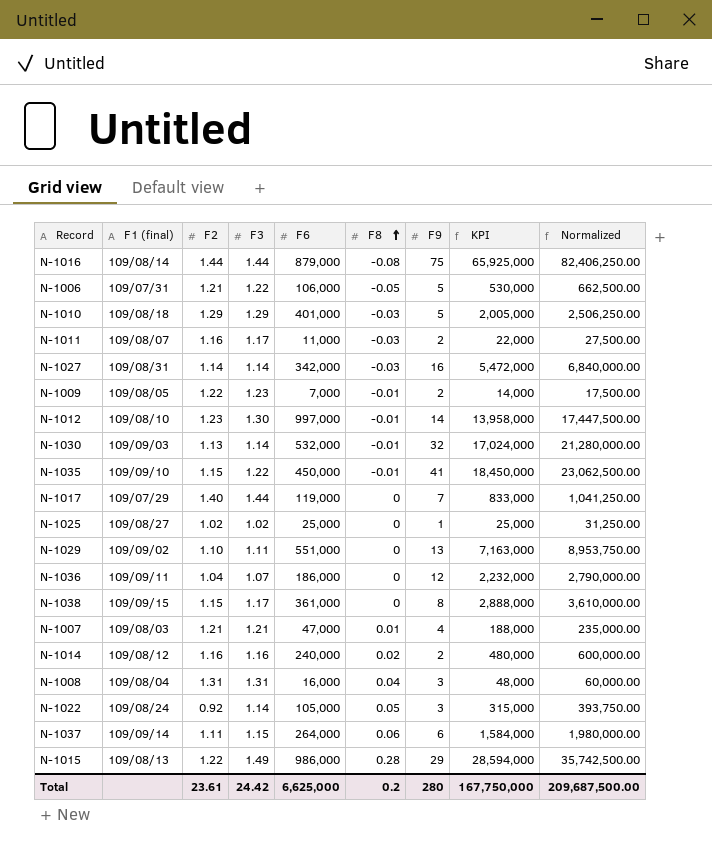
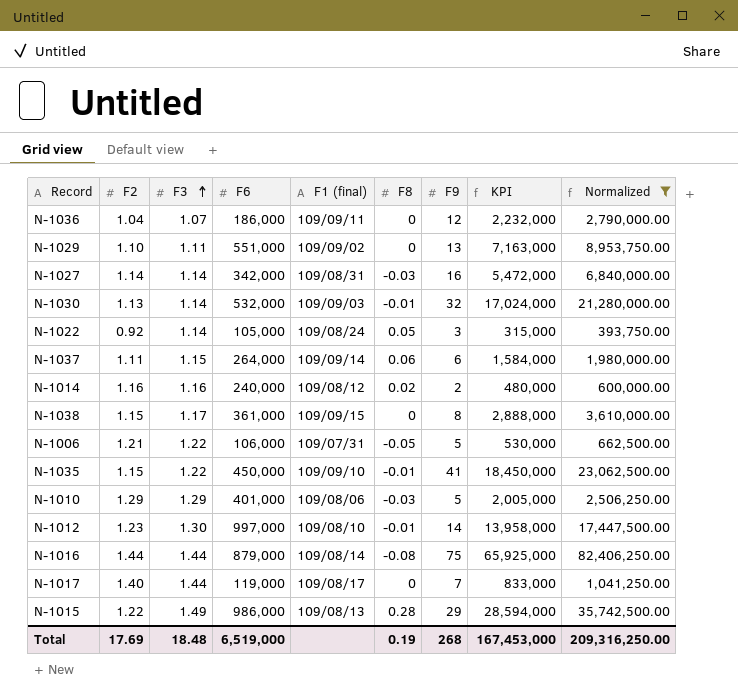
filter: none -> Normalized >= 393,750.00
row order: F8 ascending -> F3 ascending
column F1 (final) | position: 2 -> 5
N-1010 | F1 (final): 109/08/18 -> 109/08/06
N-1017 | F1 (final): 109/07/29 -> 109/08/17
Total | F2: 23.61 -> 17.69
Total | F3: 24.42 -> 18.48
Total | F6: 6,625,000 -> 6,519,000
Total | F8: 0.2 -> 0.19
Total | F9: 280 -> 268
Total | KPI: 167,750,000 -> 167,453,000
Total | Normalized: 209,687,500.00 -> 209,316,250.00

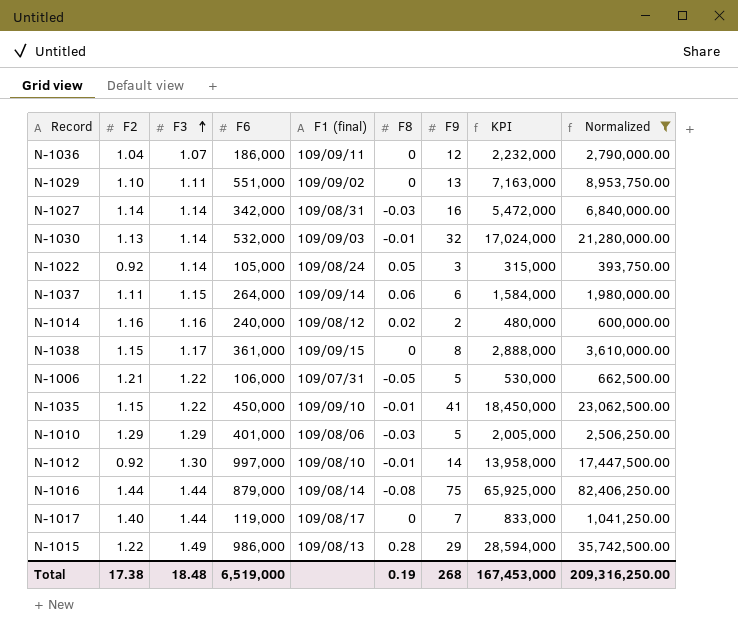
N-1012 | F2: 1.23 -> 0.92
Total | F2: 17.69 -> 17.38

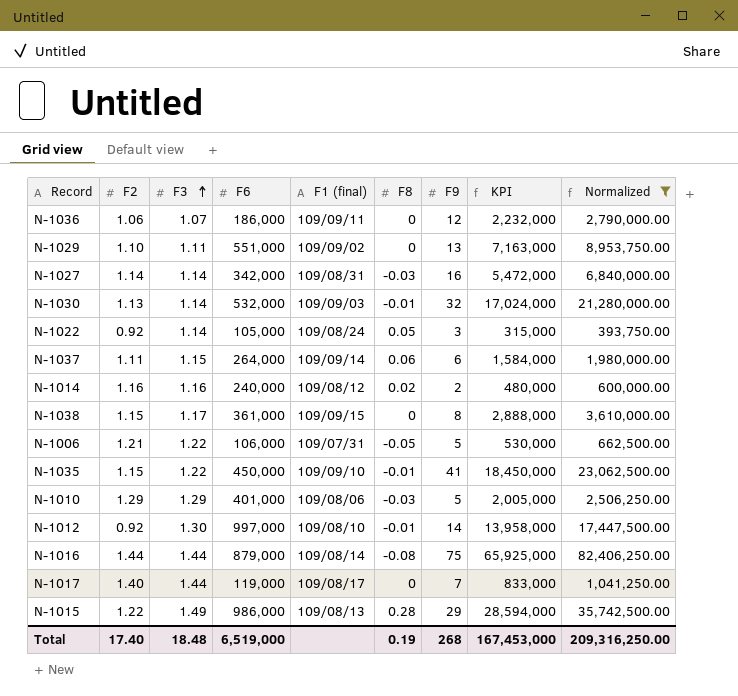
N-1036 | F2: 1.04 -> 1.06
Total | F2: 17.38 -> 17.40

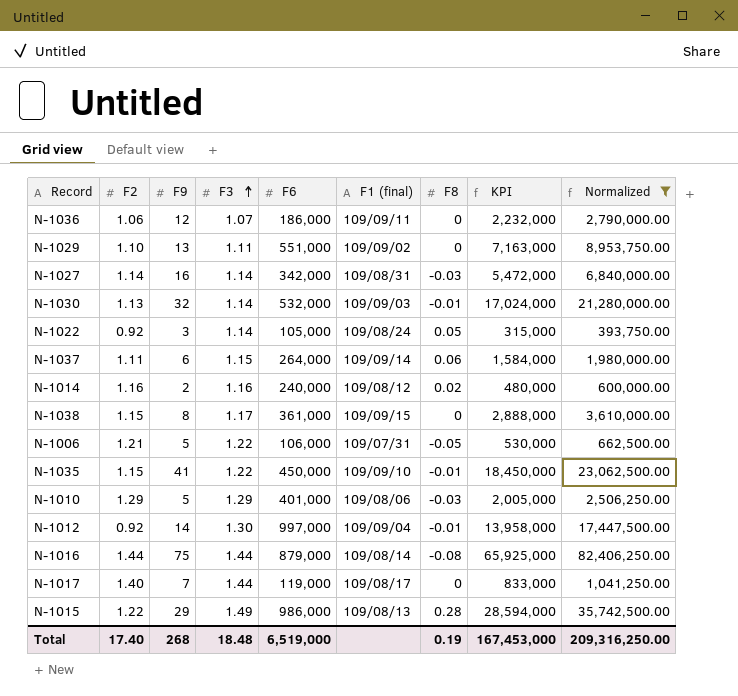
column F9 | position: 7 -> 3
N-1012 | F1 (final): 109/08/10 -> 109/09/04

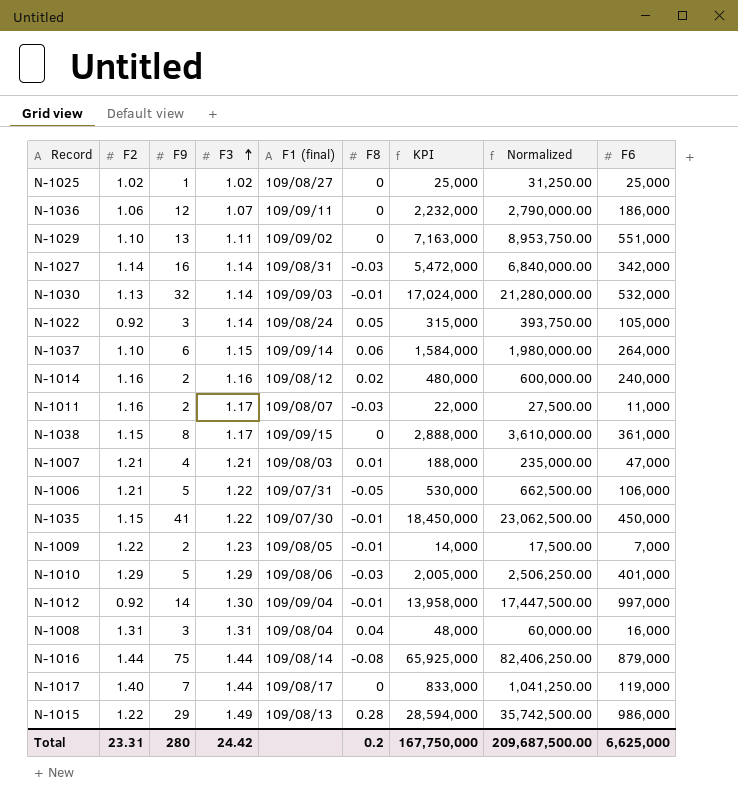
filter: Normalized >= 393,750.00 -> none
column F6 | position: 5 -> 9
N-1037 | F2: 1.11 -> 1.10
N-1035 | F1 (final): 109/09/10 -> 109/07/30
Total | F2: 17.40 -> 23.31
Total | F9: 268 -> 280
Total | F3: 18.48 -> 24.42
Total | F8: 0.19 -> 0.2
Total | KPI: 167,453,000 -> 167,750,000
Total | Normalized: 209,316,250.00 -> 209,687,500.00
Total | F6: 6,519,000 -> 6,625,000

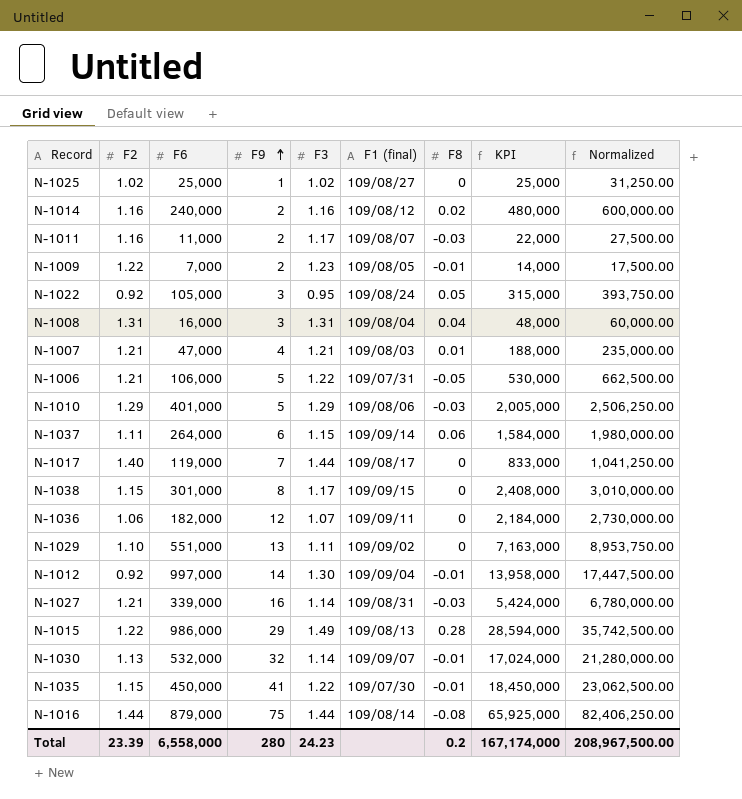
row order: F3 ascending -> F9 ascending
column F6 | position: 9 -> 3
N-1022 | F3: 1.14 -> 0.95
N-1037 | F2: 1.10 -> 1.11
N-1038 | F6: 361,000 -> 301,000
N-1038 | KPI: 2,888,000 -> 2,408,000
N-1038 | Normalized: 3,610,000.00 -> 3,010,000.00
N-1036 | F6: 186,000 -> 182,000
N-1036 | KPI: 2,232,000 -> 2,184,000
N-1036 | Normalized: 2,790,000.00 -> 2,730,000.00
N-1027 | F2: 1.14 -> 1.21
N-1027 | F6: 342,000 -> 339,000
N-1027 | KPI: 5,472,000 -> 5,424,000
N-1027 | Normalized: 6,840,000.00 -> 6,780,000.00
N-1030 | F1 (final): 109/09/03 -> 109/09/07
Total | F2: 23.31 -> 23.39
Total | F6: 6,625,000 -> 6,558,000
Total | F3: 24.42 -> 24.23
Total | KPI: 167,750,000 -> 167,174,000
Total | Normalized: 209,687,500.00 -> 208,967,500.00

